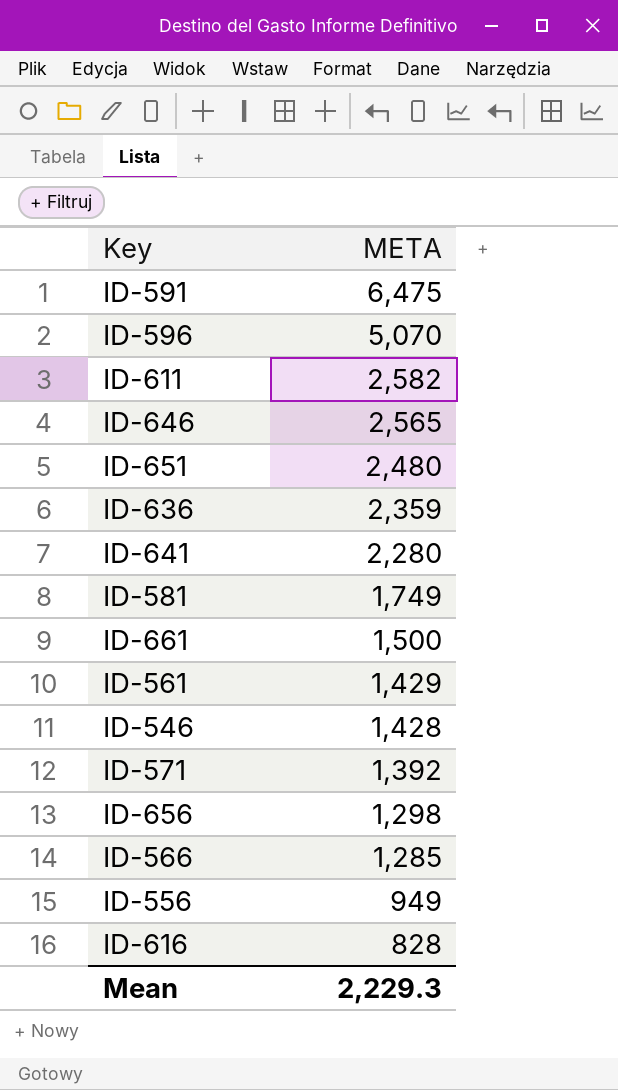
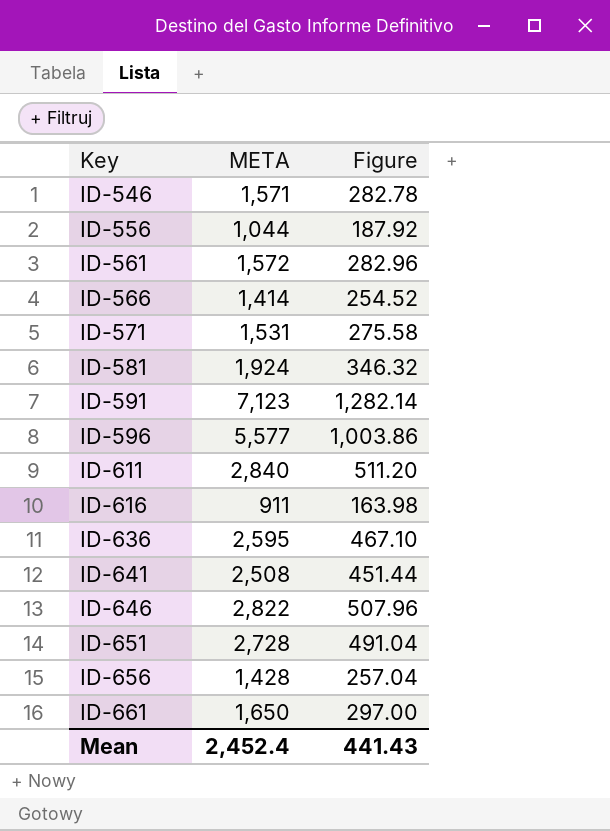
row order: META descending -> Key ascending
column Figure | formula: none -> [META] * 0.18
ID-546 | META: 1,428 -> 1,571
ID-556 | META: 949 -> 1,044
ID-561 | META: 1,429 -> 1,572
ID-566 | META: 1,285 -> 1,414
ID-571 | META: 1,392 -> 1,531
ID-581 | META: 1,749 -> 1,924
ID-591 | META: 6,475 -> 7,123
ID-596 | META: 5,070 -> 5,577
ID-611 | META: 2,582 -> 2,840
ID-616 | META: 828 -> 911
ID-636 | META: 2,359 -> 2,595
ID-641 | META: 2,280 -> 2,508
ID-646 | META: 2,565 -> 2,822
ID-651 | META: 2,480 -> 2,728
ID-656 | META: 1,298 -> 1,428
ID-661 | META: 1,500 -> 1,650
Mean | META: 2,229.3 -> 2,452.4

